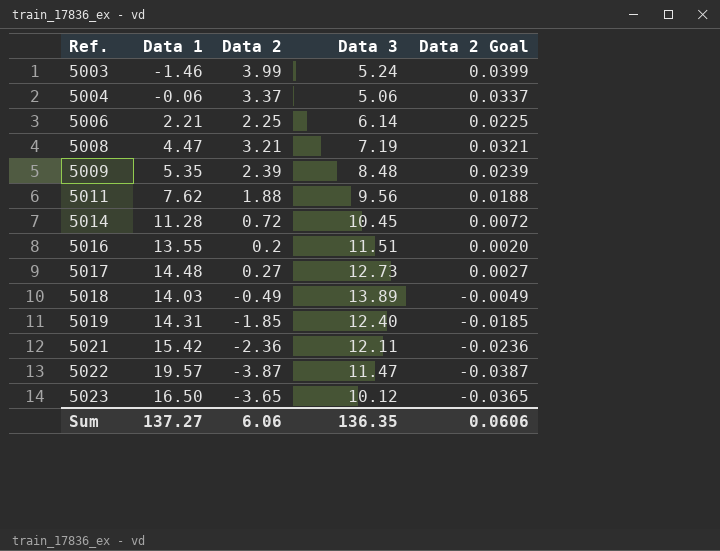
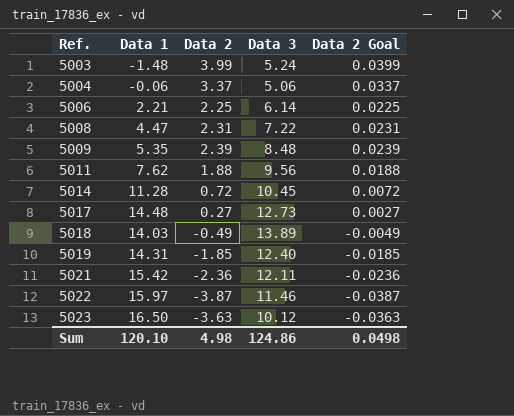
row 5016: 13.55 | 0.2 | 11.51 | 0.0020 -> none
5003 | Data 1: -1.46 -> -1.48
5008 | Data 2: 3.21 -> 2.31
5008 | Data 3: 7.19 -> 7.22
5008 | Data 2 Goal: 0.0321 -> 0.0231
5022 | Data 1: 19.57 -> 15.97
5022 | Data 3: 11.47 -> 11.46
5023 | Data 2: -3.65 -> -3.63
5023 | Data 2 Goal: -0.0365 -> -0.0363
Sum | Data 1: 137.27 -> 120.10
Sum | Data 2: 6.06 -> 4.98
Sum | Data 3: 136.35 -> 124.86
Sum | Data 2 Goal: 0.0606 -> 0.0498

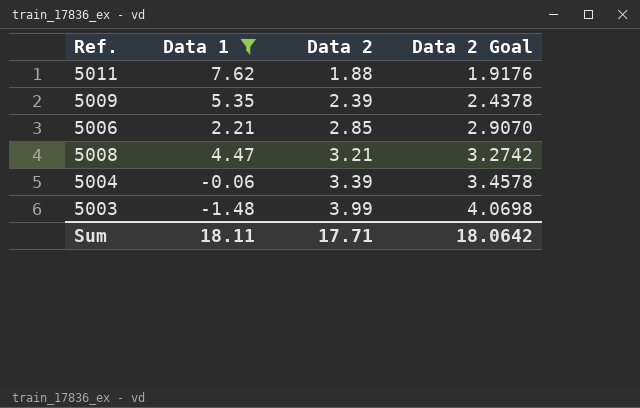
filter: none -> Data 1 <= 7.62
row order: Ref. ascending -> Data 2 ascending
column Data 3 | position: 4 -> none
column Data 2 Goal | formula: [Data 2] * 0.01 -> [Data 2] * 1.02
5006 | Data 2: 2.25 -> 2.85
5008 | Data 2: 2.31 -> 3.21
5004 | Data 2: 3.37 -> 3.39
Sum | Data 1: 120.10 -> 18.11
Sum | Data 2: 4.98 -> 17.71
Sum | Data 2 Goal: 0.0498 -> 18.0642

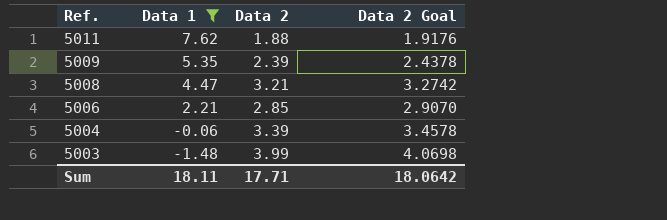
row order: Data 2 ascending -> Ref. descending

